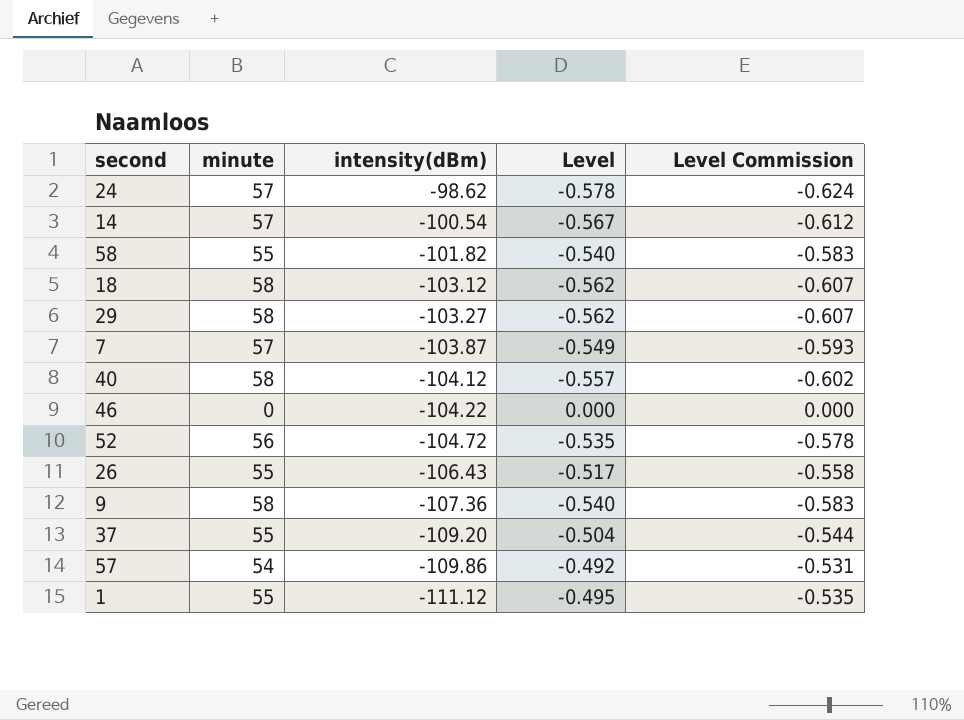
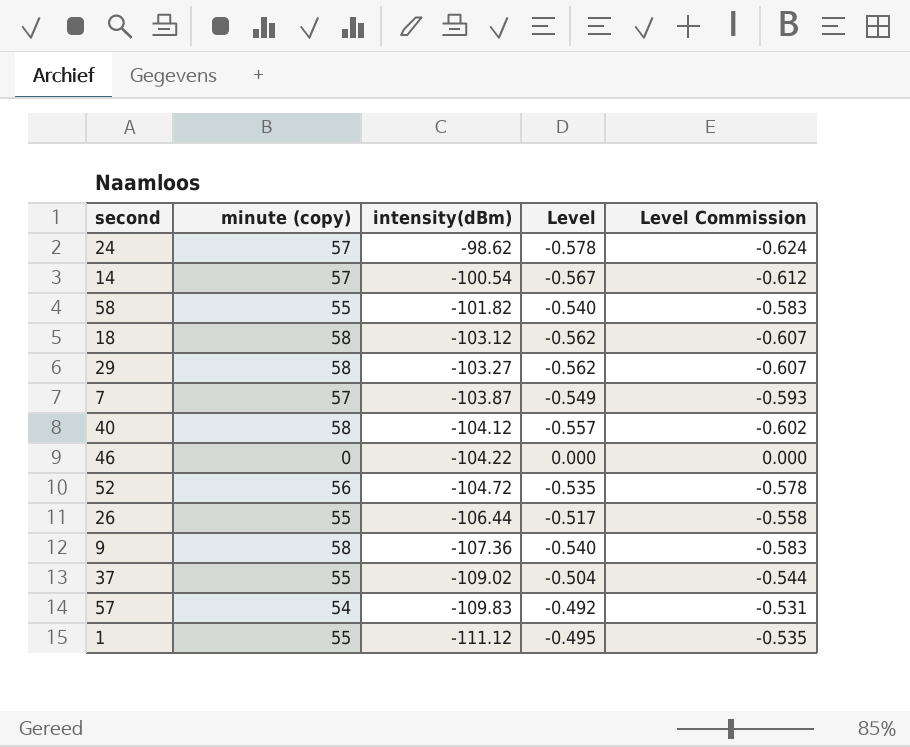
column name: minute -> minute (copy)
26 | intensity(dBm): -106.43 -> -106.44
37 | intensity(dBm): -109.20 -> -109.02
57 | intensity(dBm): -109.86 -> -109.83

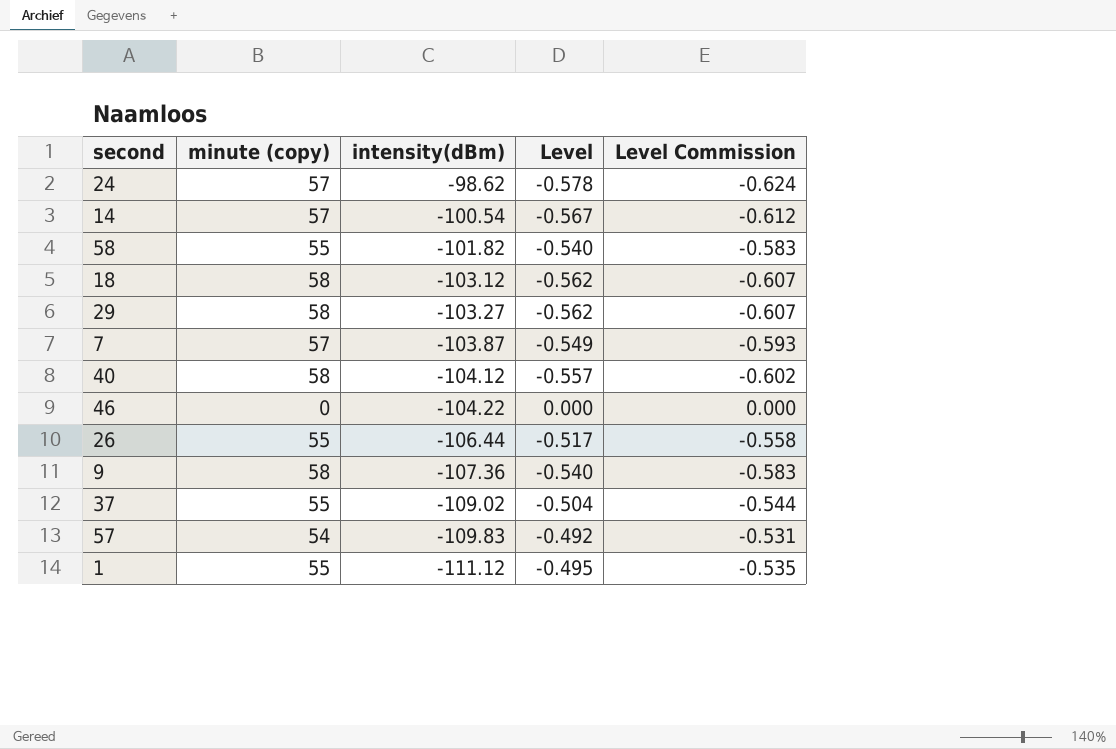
row 52: 56 | -104.72 | -0.535 | -0.578 -> none

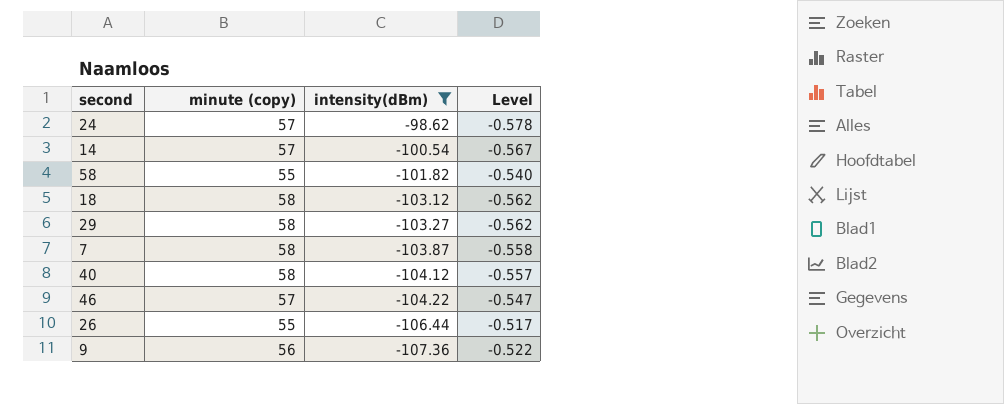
filter: none -> intensity(dBm) >= -107.36
column Level Commission | formula: [Level] * 1.08 -> none
7 | minute (copy): 57 -> 58
7 | Level: -0.549 -> -0.558
46 | minute (copy): 0 -> 57
46 | Level: 0.000 -> -0.547
9 | minute (copy): 58 -> 56
9 | Level: -0.540 -> -0.522

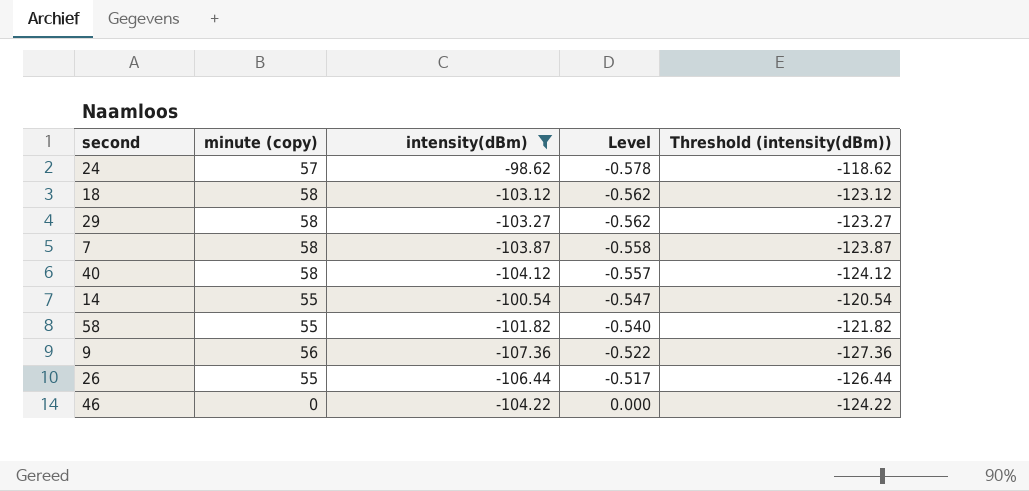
row order: intensity(dBm) descending -> Level ascending
column Threshold (intensity(dBm)) | formula: none -> [intensity(dBm)] - 20
14 | minute (copy): 57 -> 55
14 | Level: -0.567 -> -0.547
46 | minute (copy): 57 -> 0
46 | Level: -0.547 -> 0.000

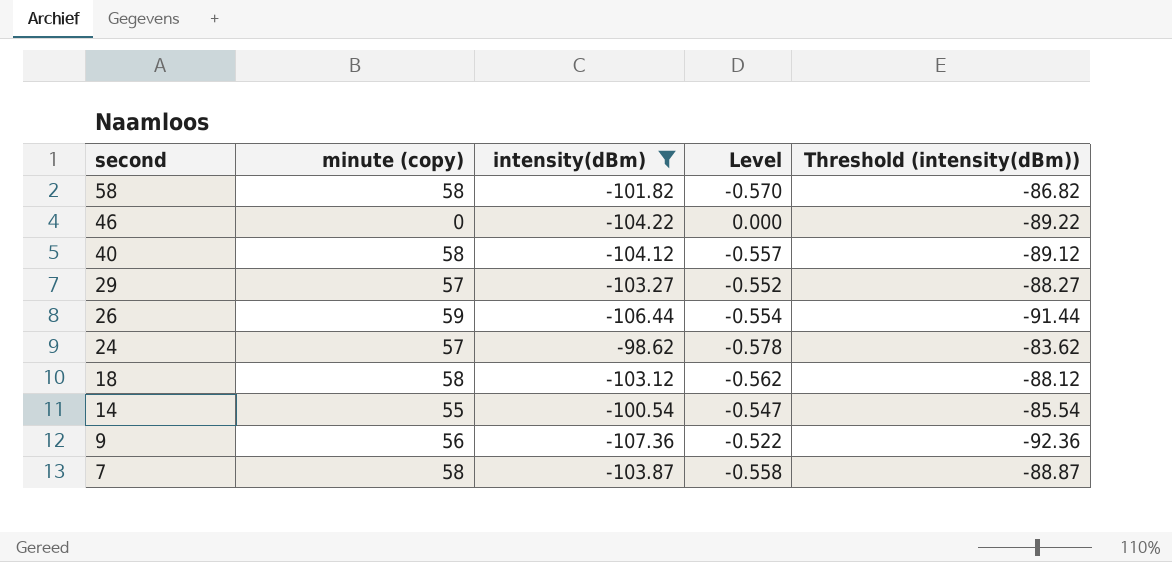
row order: Level ascending -> second descending
column Threshold (intensity(dBm)) | formula: [intensity(dBm)] - 20 -> [intensity(dBm)] + 15
58 | minute (copy): 55 -> 58
58 | Level: -0.540 -> -0.570
29 | minute (copy): 58 -> 57
29 | Level: -0.562 -> -0.552
26 | minute (copy): 55 -> 59
26 | Level: -0.517 -> -0.554

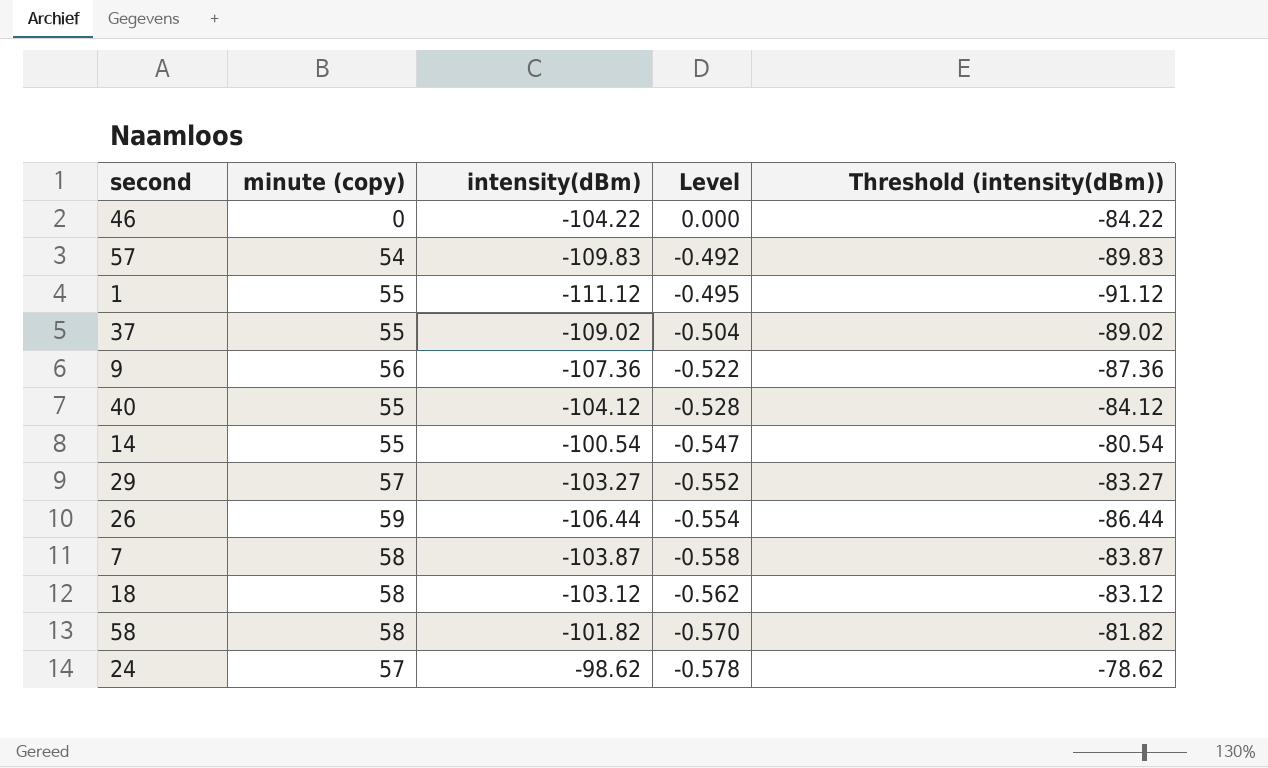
filter: intensity(dBm) >= -107.36 -> none
row order: second descending -> Level descending
column Threshold (intensity(dBm)) | formula: [intensity(dBm)] + 15 -> [intensity(dBm)] + 20
40 | minute (copy): 58 -> 55
40 | Level: -0.557 -> -0.528

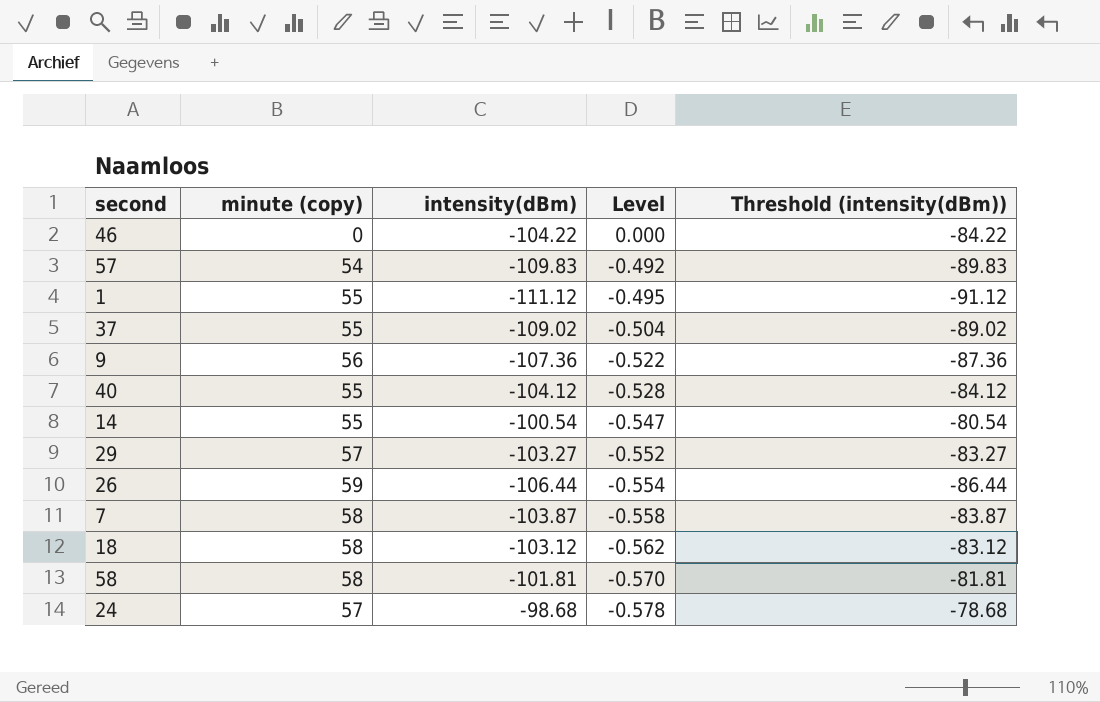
58 | intensity(dBm): -101.82 -> -101.81
58 | Threshold (intensity(dBm)): -81.82 -> -81.81
24 | intensity(dBm): -98.62 -> -98.68
24 | Threshold (intensity(dBm)): -78.62 -> -78.68

